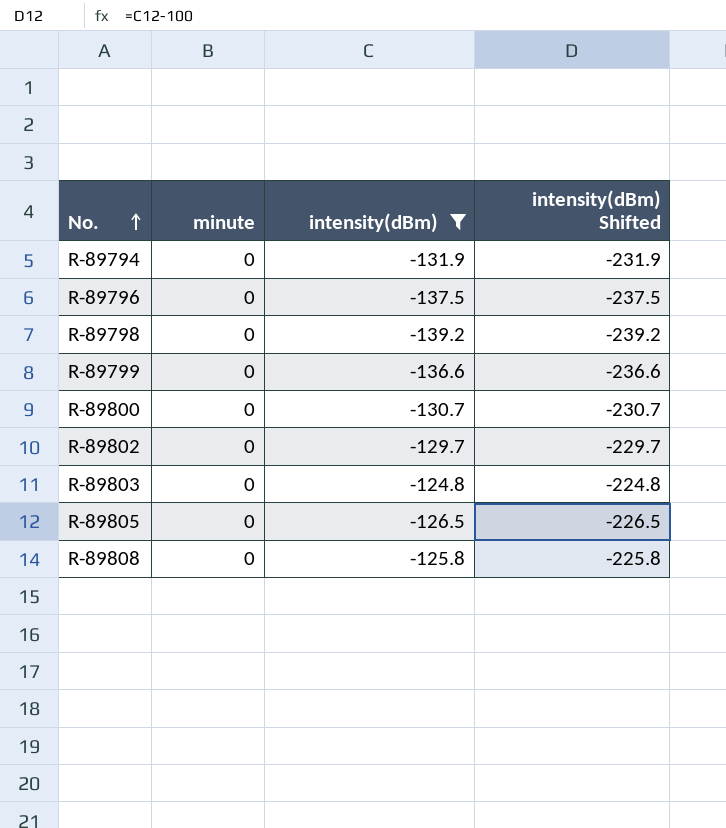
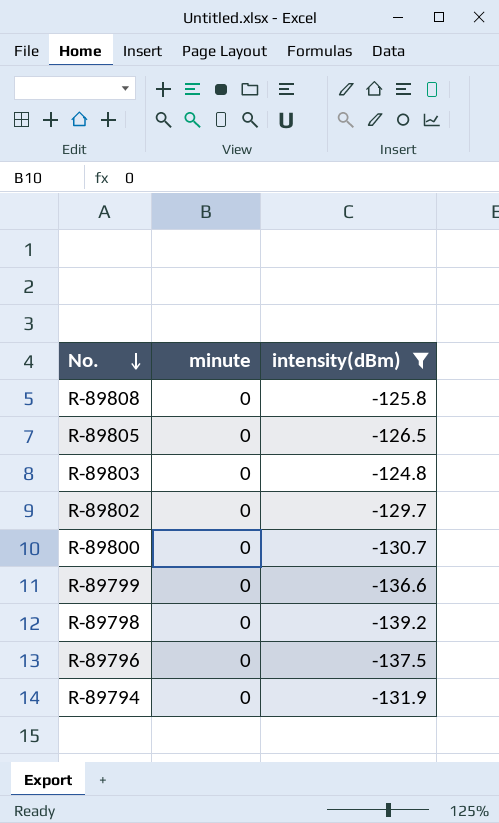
row order: No. ascending -> No. descending
column intensity(dBm) Shifted | formula: [intensity(dBm)] - 100 -> none

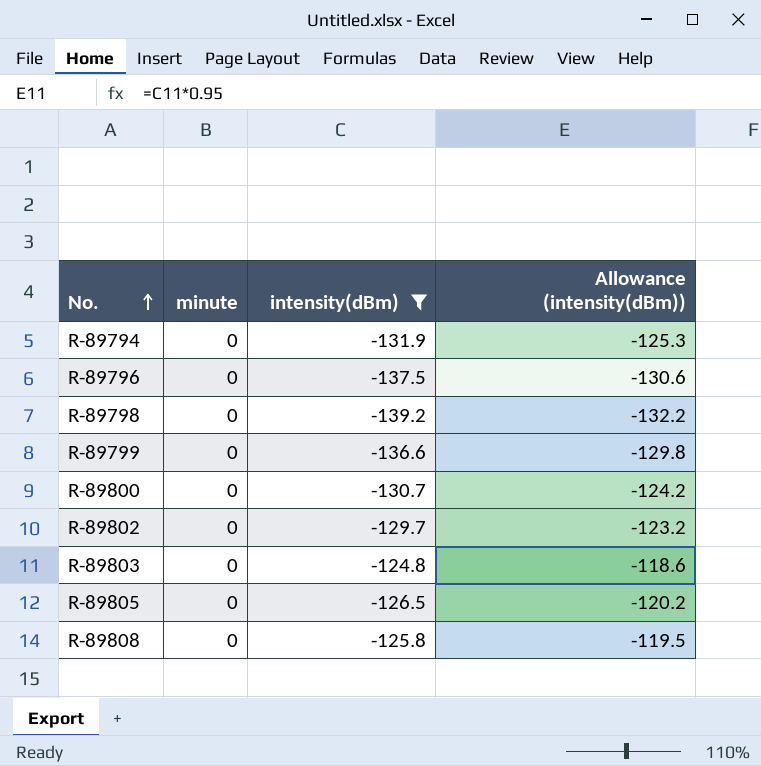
row order: No. descending -> No. ascending
column Allowance (intensity(dBm)) | formula: none -> [intensity(dBm)] * 0.95

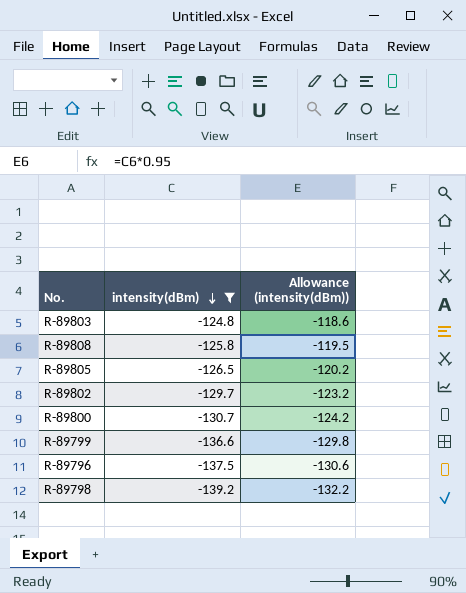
row order: No. ascending -> intensity(dBm) descending
column minute | position: 2 -> none
row R-89794: 0 | -131.9 | -125.3 -> none

